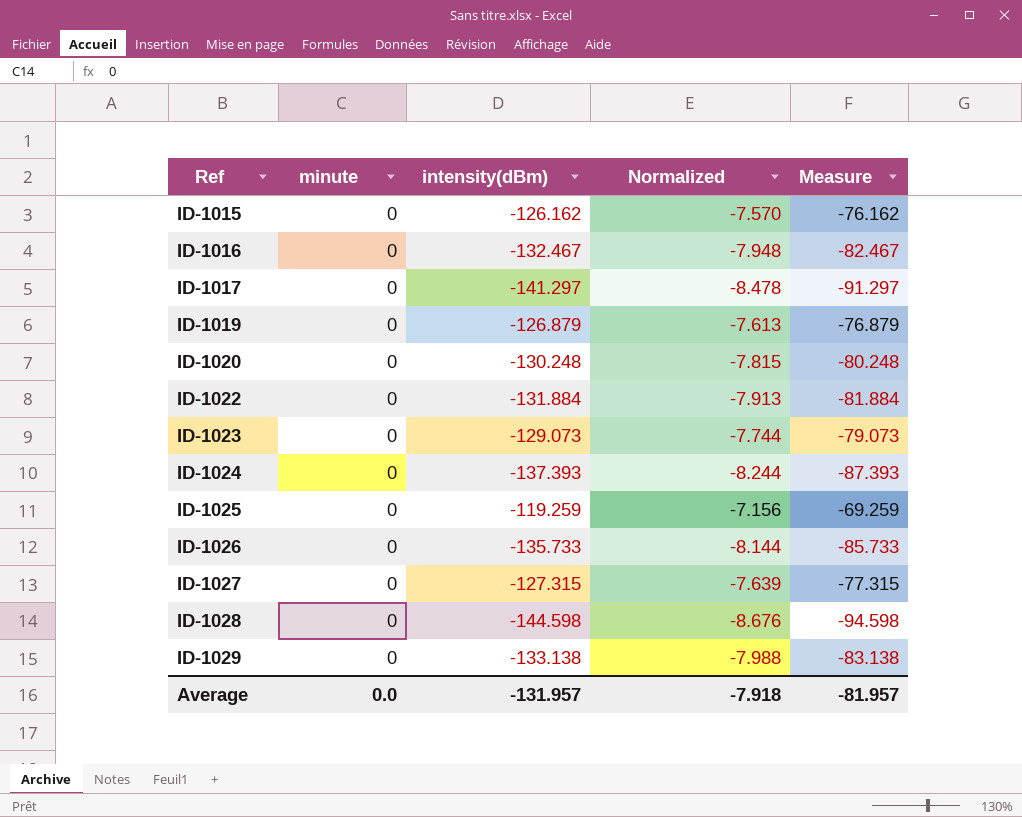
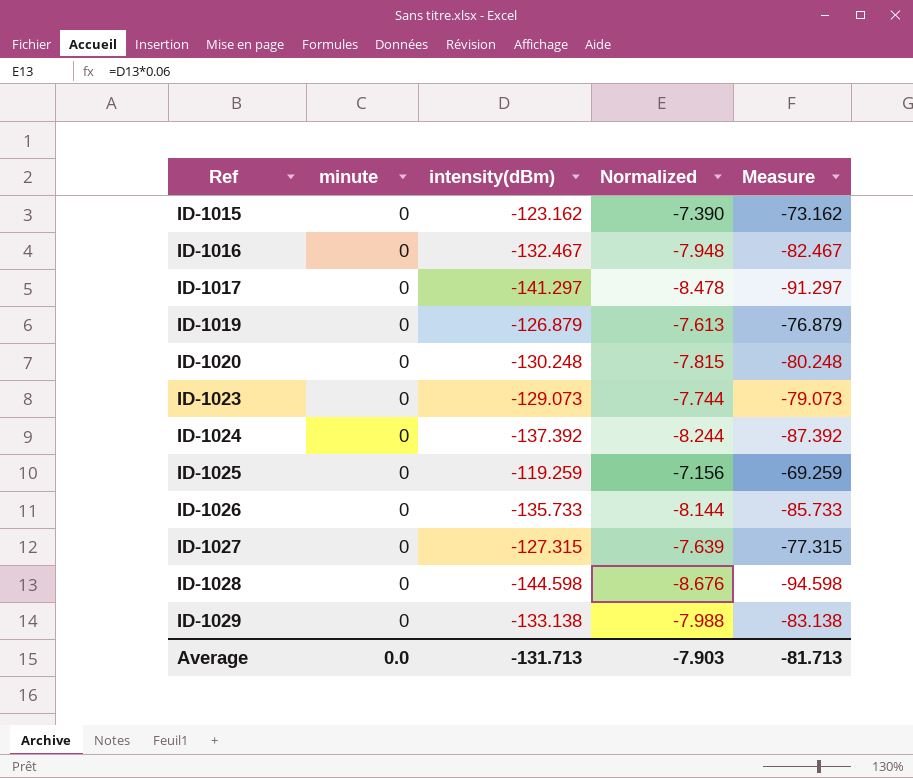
row ID-1022: 0 | -131.884 | -7.913 | -81.884 -> none
ID-1015 | intensity(dBm): -126.162 -> -123.162
ID-1015 | Normalized: -7.570 -> -7.390
ID-1015 | Measure: -76.162 -> -73.162
ID-1024 | intensity(dBm): -137.393 -> -137.392
ID-1024 | Measure: -87.393 -> -87.392
Average | intensity(dBm): -131.957 -> -131.713
Average | Normalized: -7.918 -> -7.903
Average | Measure: -81.957 -> -81.713

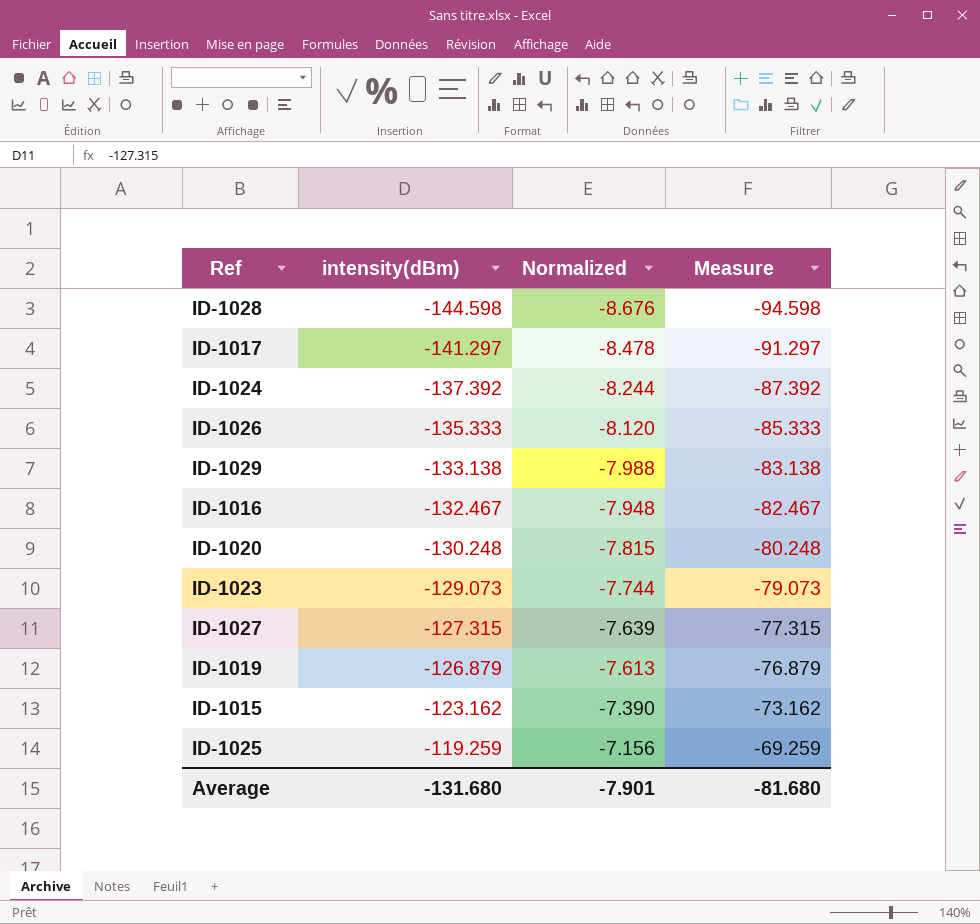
row order: Ref ascending -> intensity(dBm) ascending
column minute | position: 2 -> none
ID-1026 | intensity(dBm): -135.733 -> -135.333
ID-1026 | Normalized: -8.144 -> -8.120
ID-1026 | Measure: -85.733 -> -85.333
Average | intensity(dBm): -131.713 -> -131.680
Average | Normalized: -7.903 -> -7.901
Average | Measure: -81.713 -> -81.680

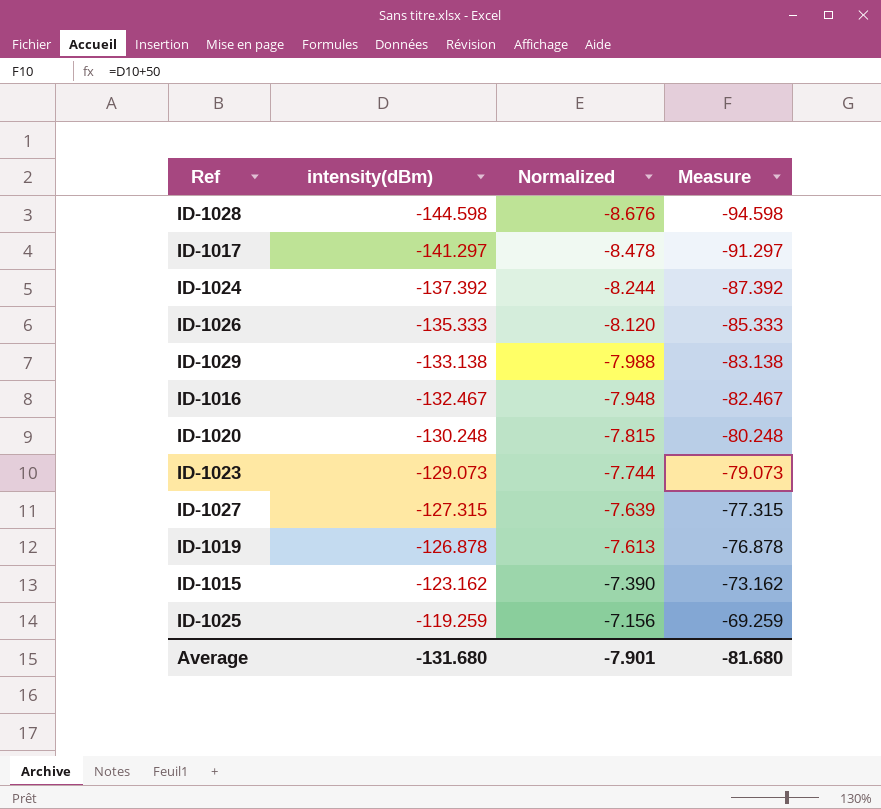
ID-1019 | intensity(dBm): -126.879 -> -126.878
ID-1019 | Measure: -76.879 -> -76.878

